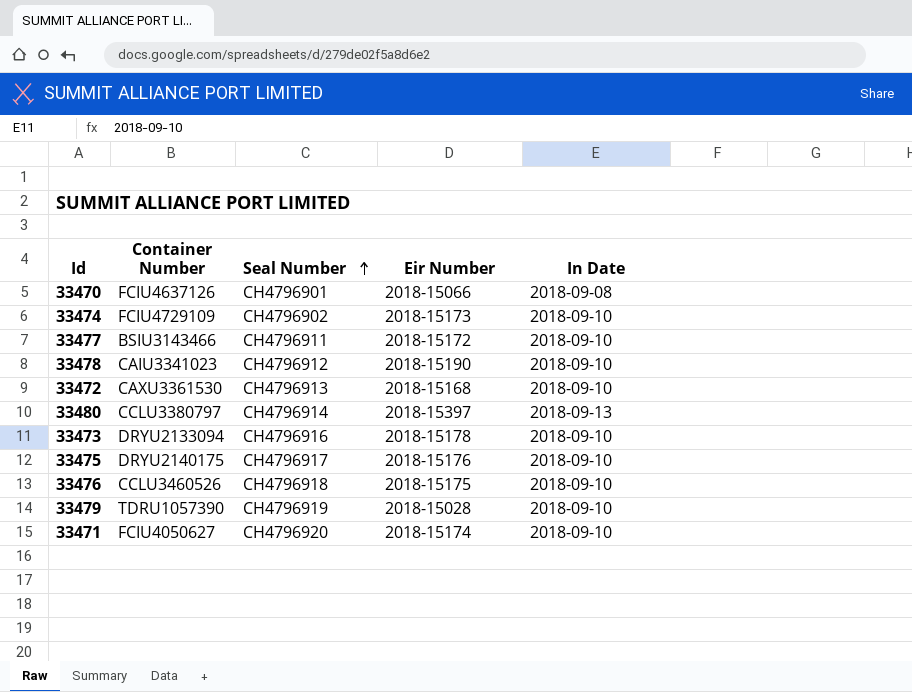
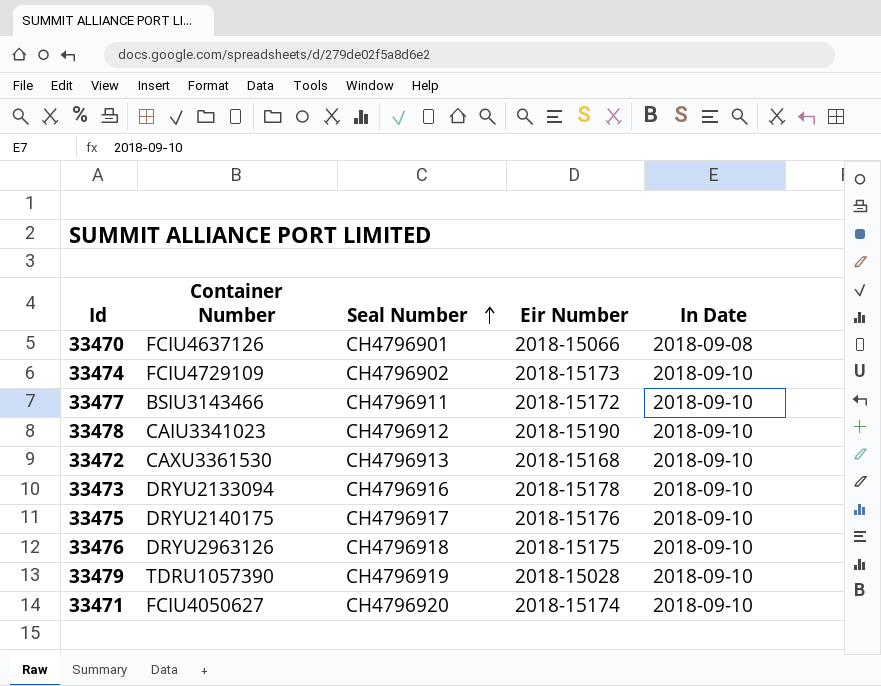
row 33480: CCLU3380797 | CH4796914 | 2018-15397 | 2018-09-13 -> none
33476 | Container Number: CCLU3460526 -> DRYU2963126

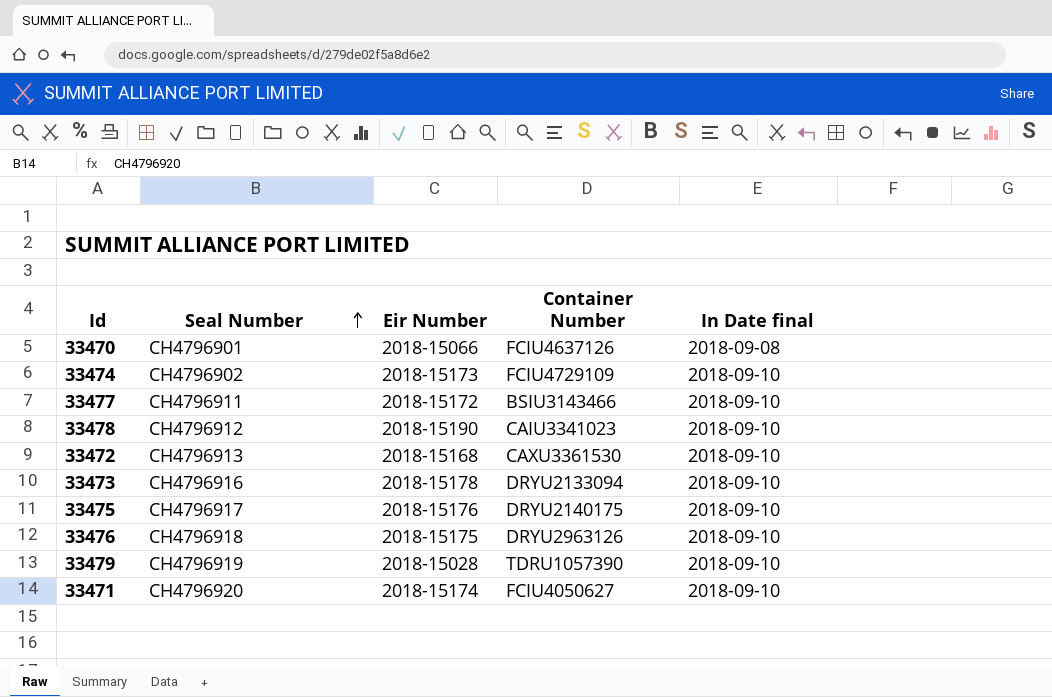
column Container Number | position: 2 -> 4
column name: In Date -> In Date final

